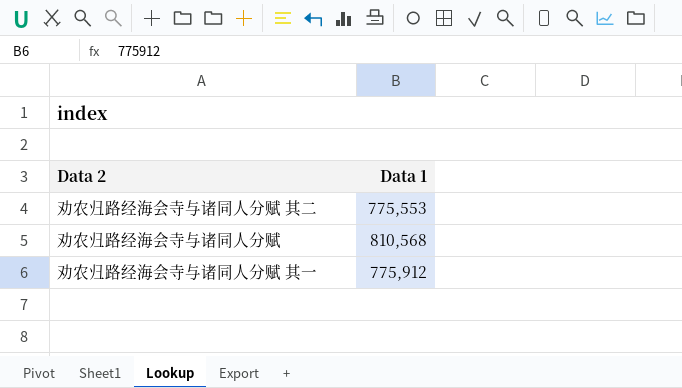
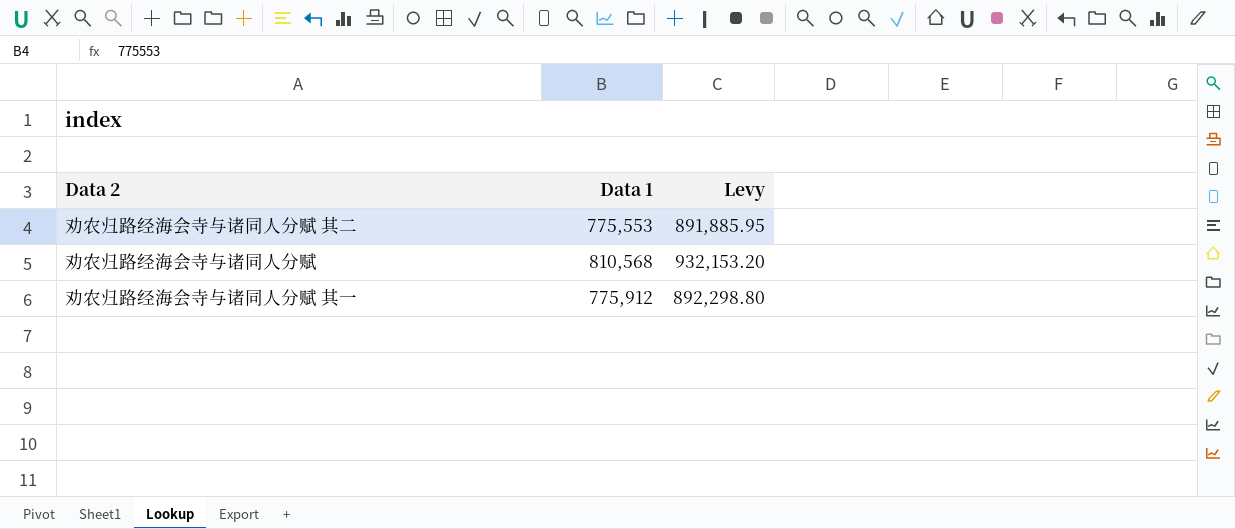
column Levy | formula: none -> [Data 1] * 1.15

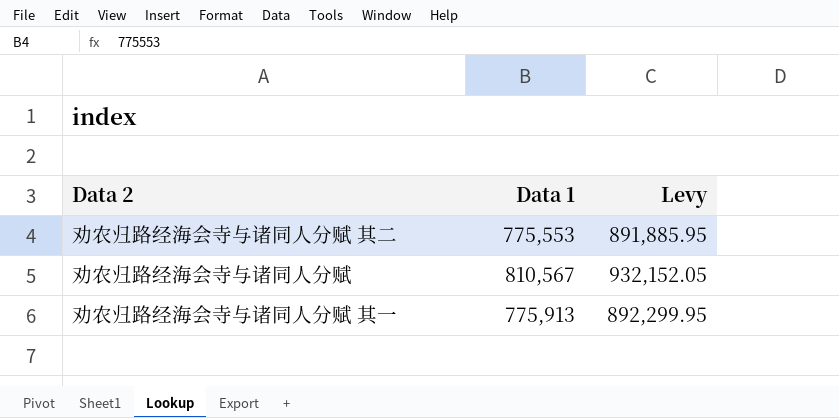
劝农归路经海会寺与诸同人分赋 | Data 1: 810,568 -> 810,567
劝农归路经海会寺与诸同人分赋 | Levy: 932,153.20 -> 932,152.05
劝农归路经海会寺与诸同人分赋 其一 | Data 1: 775,912 -> 775,913
劝农归路经海会寺与诸同人分赋 其一 | Levy: 892,298.80 -> 892,299.95

